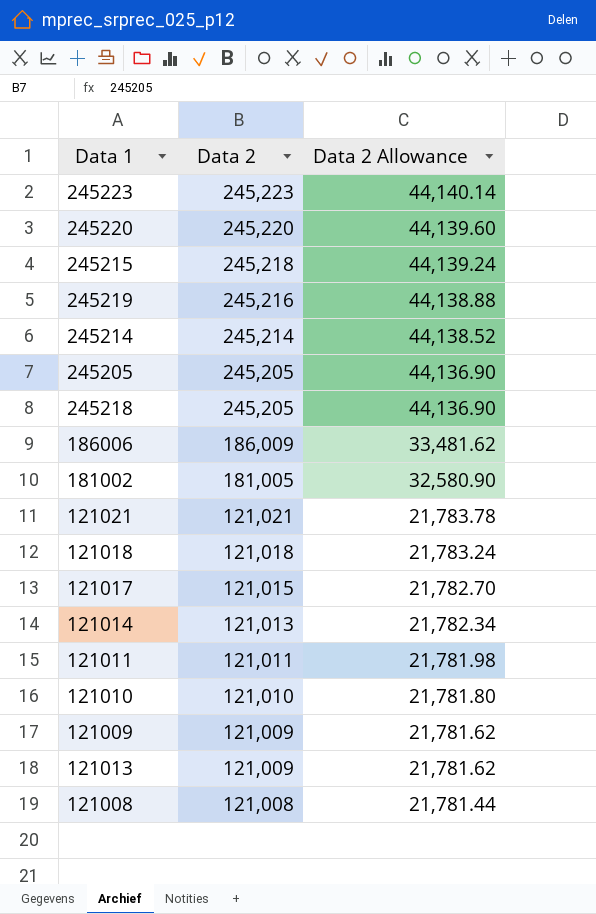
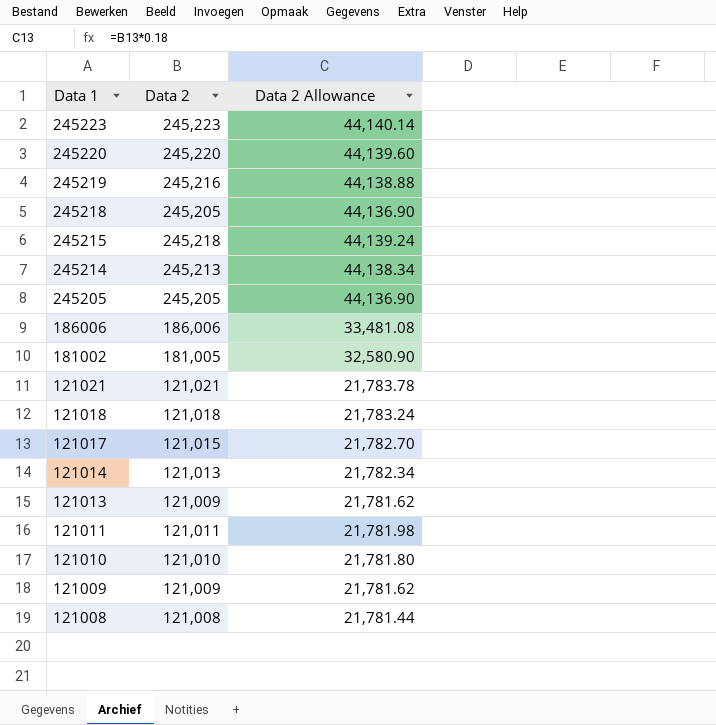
row order: Data 2 descending -> Data 1 descending
245214 | Data 2: 245,214 -> 245,213
245214 | Data 2 Allowance: 44,138.52 -> 44,138.34
186006 | Data 2: 186,009 -> 186,006
186006 | Data 2 Allowance: 33,481.62 -> 33,481.08

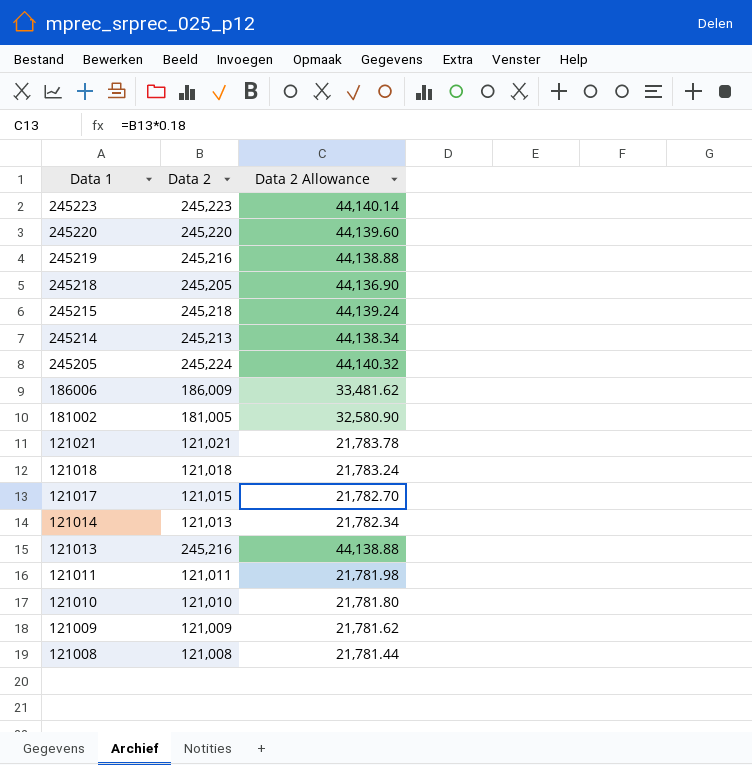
245205 | Data 2: 245,205 -> 245,224
245205 | Data 2 Allowance: 44,136.90 -> 44,140.32
186006 | Data 2: 186,006 -> 186,009
186006 | Data 2 Allowance: 33,481.08 -> 33,481.62
121013 | Data 2: 121,009 -> 245,216
121013 | Data 2 Allowance: 21,781.62 -> 44,138.88

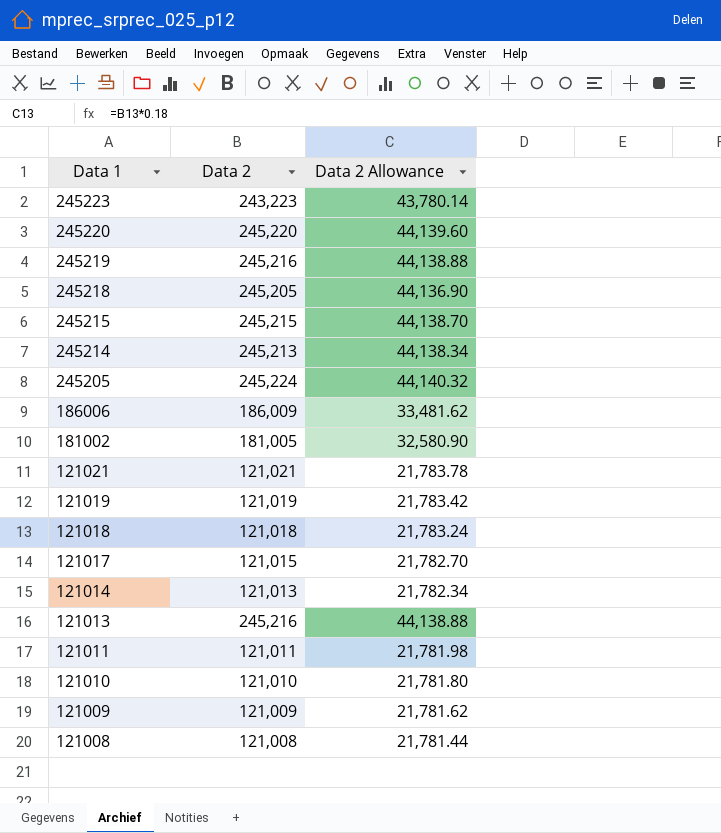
245223 | Data 2: 245,223 -> 243,223
245223 | Data 2 Allowance: 44,140.14 -> 43,780.14
245215 | Data 2: 245,218 -> 245,215
245215 | Data 2 Allowance: 44,139.24 -> 44,138.70
row 121019: none -> 121,019 | 21,783.42

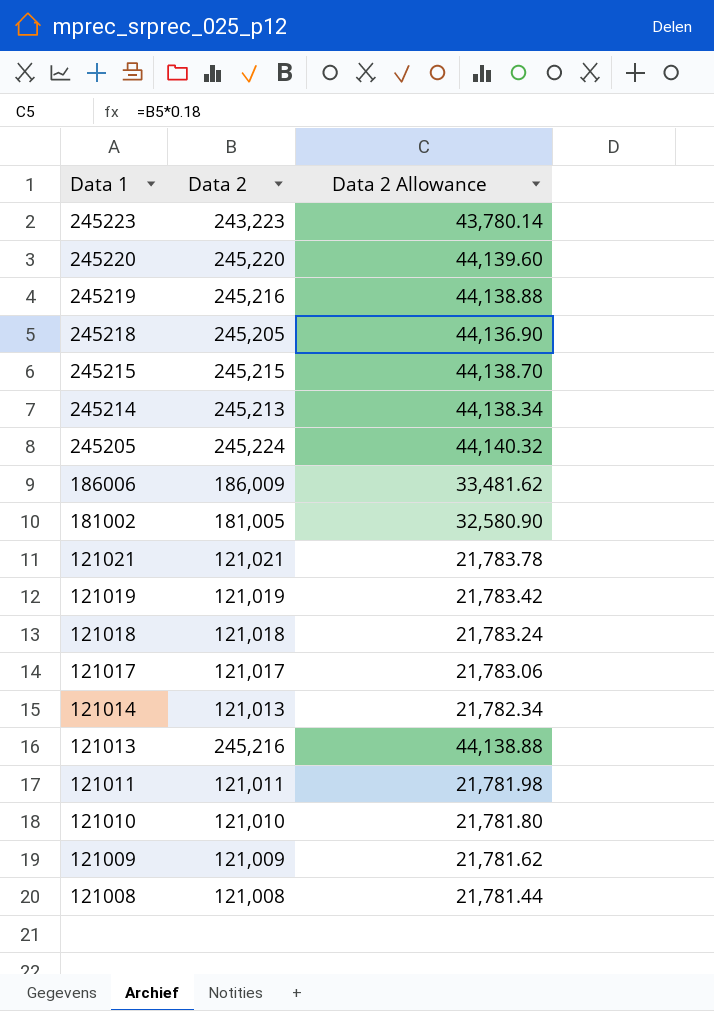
121017 | Data 2: 121,015 -> 121,017
121017 | Data 2 Allowance: 21,782.70 -> 21,783.06

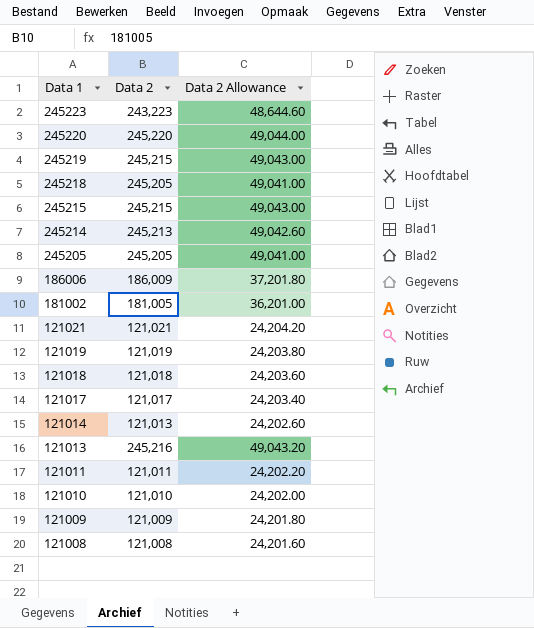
column Data 2 Allowance | formula: [Data 2] * 0.18 -> [Data 2] * 0.2
245219 | Data 2: 245,216 -> 245,215
245205 | Data 2: 245,224 -> 245,205

